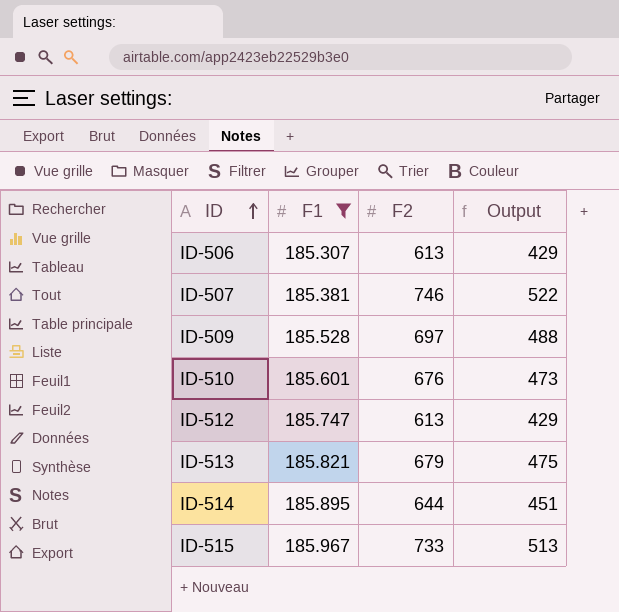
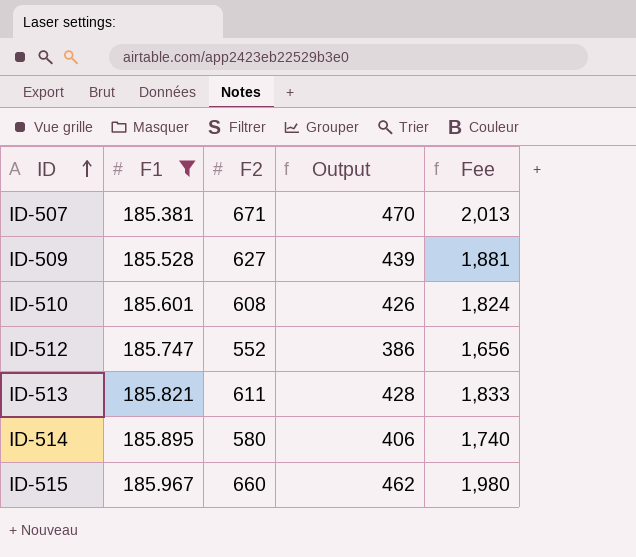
column Fee | formula: none -> [F2] * 3
row ID-506: 185.307 | 613 | 429 -> none
ID-507 | F2: 746 -> 671
ID-507 | Output: 522 -> 470
ID-509 | F2: 697 -> 627
ID-509 | Output: 488 -> 439
ID-510 | F2: 676 -> 608
ID-510 | Output: 473 -> 426
ID-512 | F2: 613 -> 552
ID-512 | Output: 429 -> 386
ID-513 | F2: 679 -> 611
ID-513 | Output: 475 -> 428
ID-514 | F2: 644 -> 580
ID-514 | Output: 451 -> 406
ID-515 | F2: 733 -> 660
ID-515 | Output: 513 -> 462

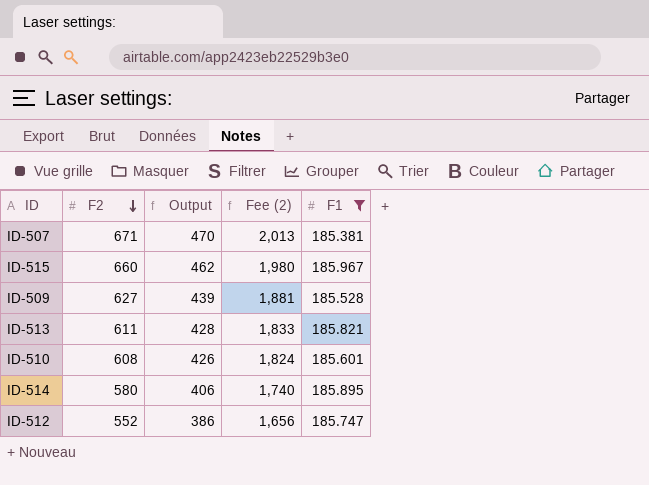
row order: ID ascending -> F2 descending
column name: Fee -> Fee (2)
column F1 | position: 2 -> 5

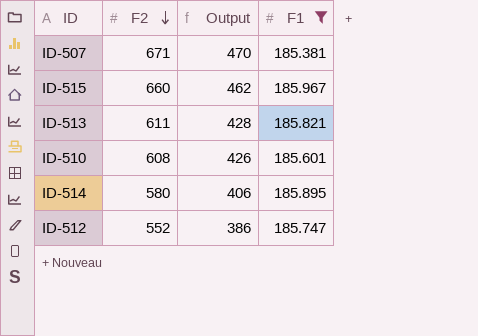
column Fee (2) | formula: [F2] * 3 -> none
row ID-509: 627 | 439 | 1,881 | 185.528 -> none

